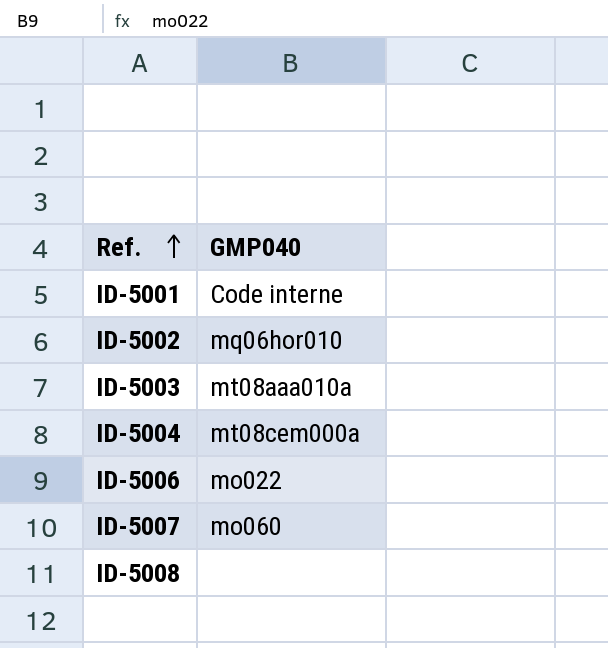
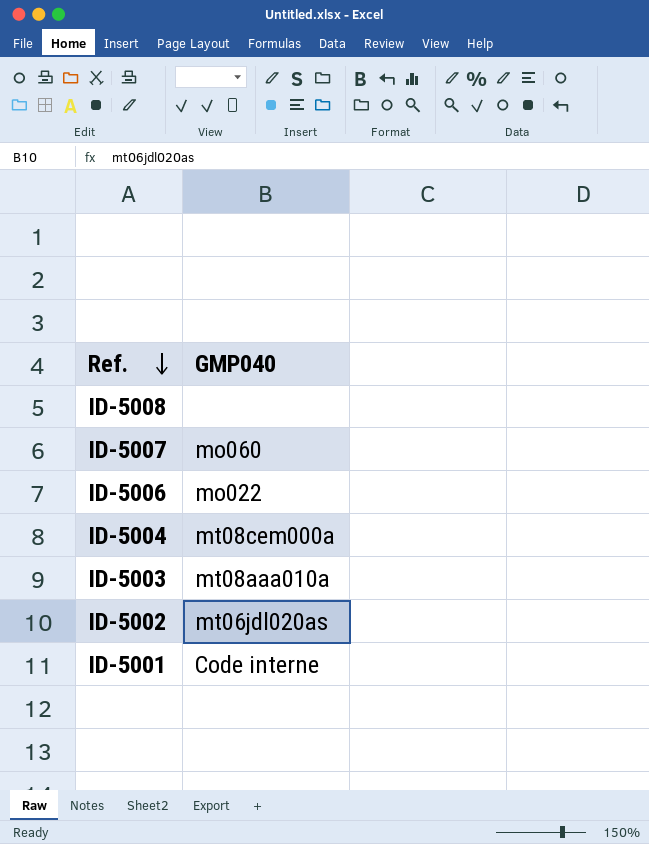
row order: Ref. ascending -> Ref. descending
ID-5002 | GMP040: mq06hor010 -> mt06jdl020as

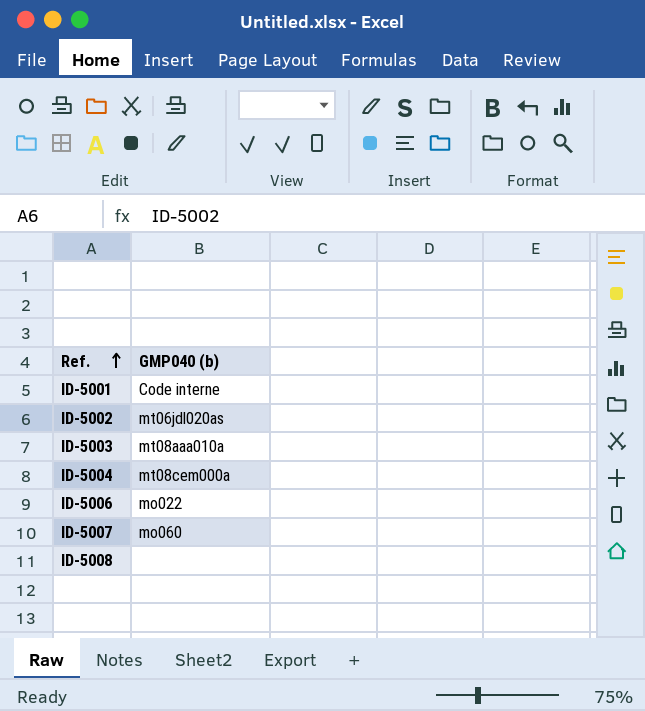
row order: Ref. descending -> Ref. ascending
column name: GMP040 -> GMP040 (b)

